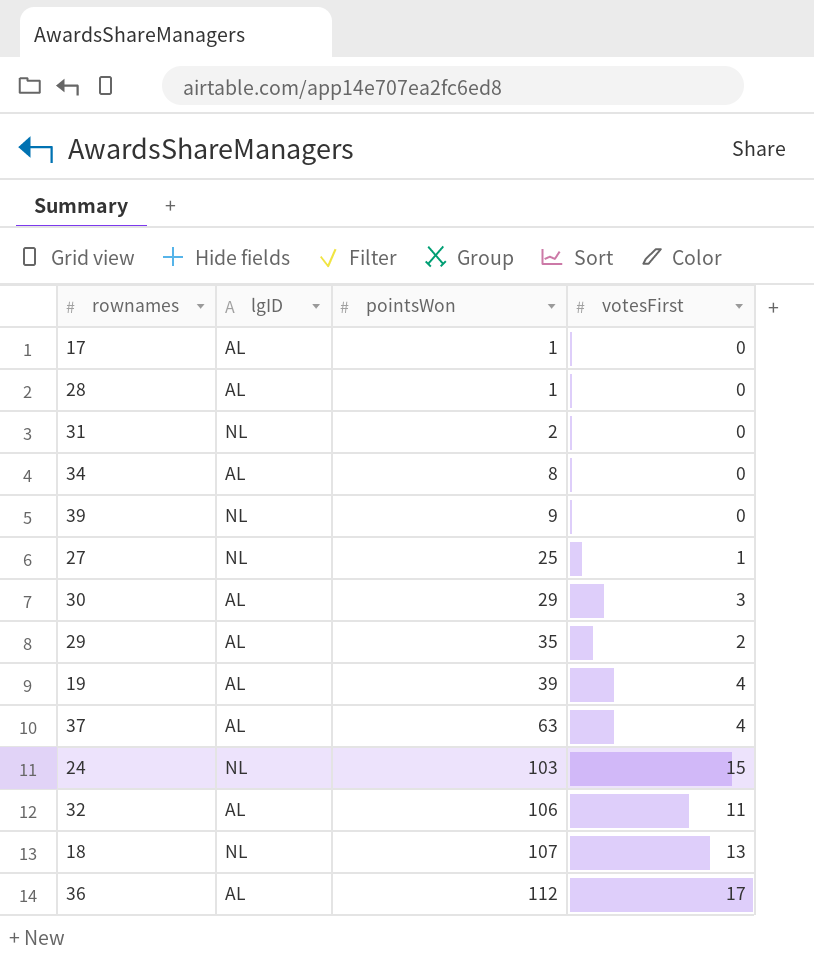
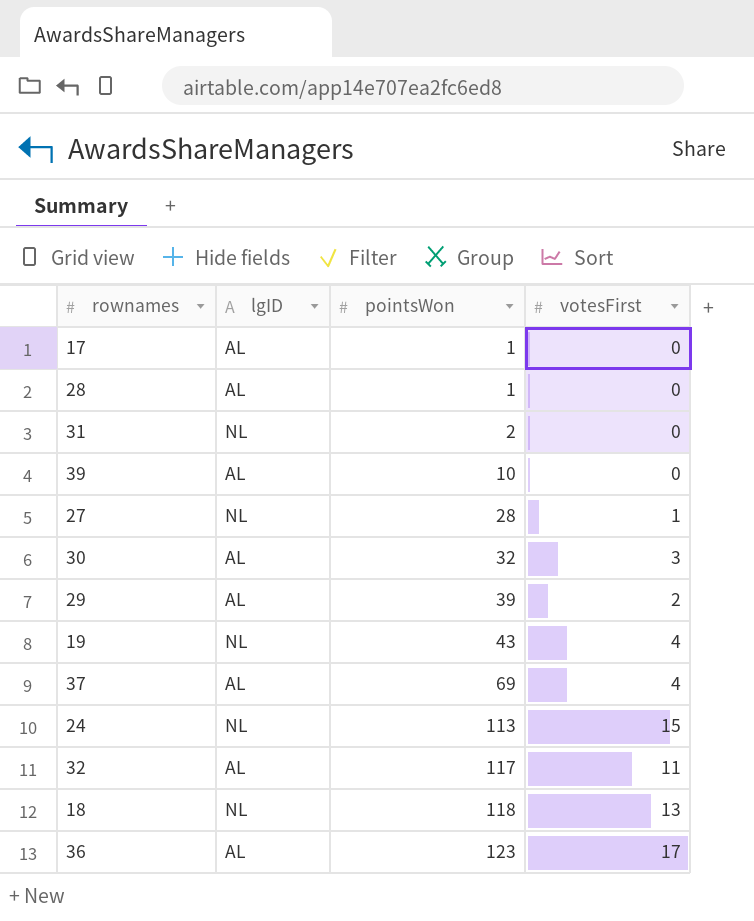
row 34: AL | 8 | 0 -> none
39 | lgID: NL -> AL
39 | pointsWon: 9 -> 10
27 | pointsWon: 25 -> 28
30 | pointsWon: 29 -> 32
29 | pointsWon: 35 -> 39
19 | lgID: AL -> NL
19 | pointsWon: 39 -> 43
37 | pointsWon: 63 -> 69
24 | pointsWon: 103 -> 113
32 | pointsWon: 106 -> 117
18 | pointsWon: 107 -> 118
36 | pointsWon: 112 -> 123

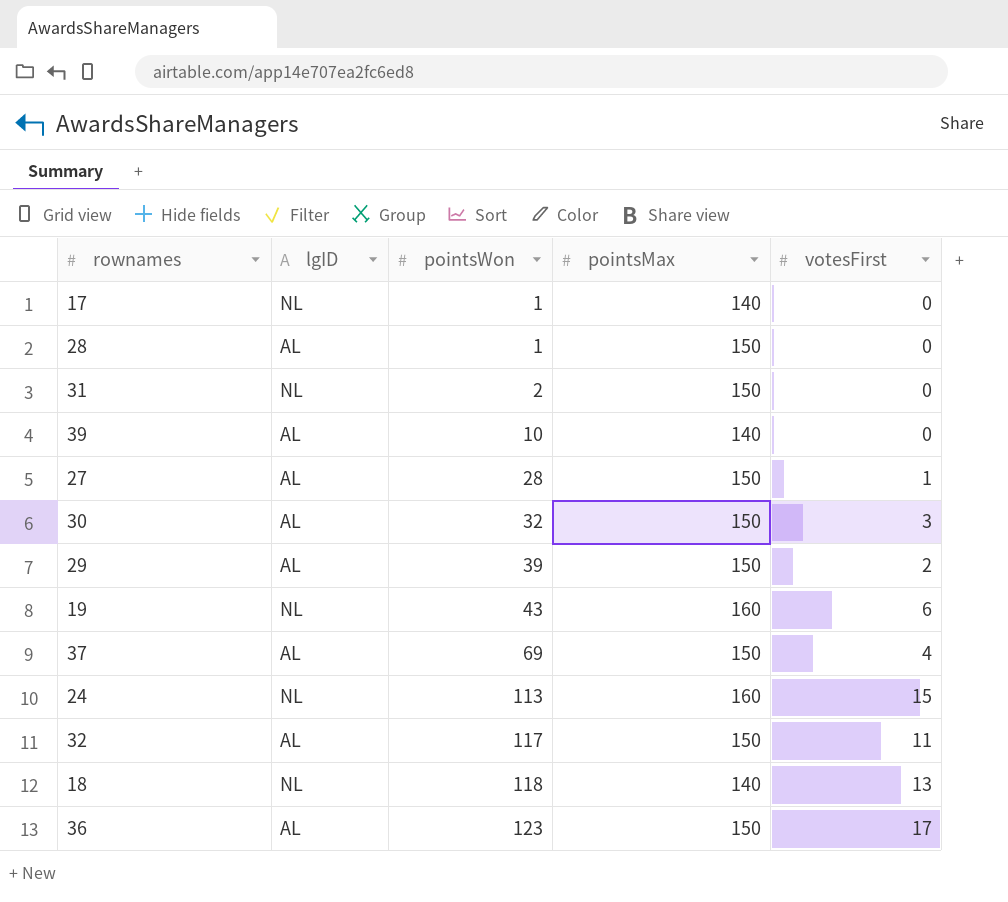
column pointsMax | position: none -> 4
17 | lgID: AL -> NL
27 | lgID: NL -> AL
19 | votesFirst: 4 -> 6

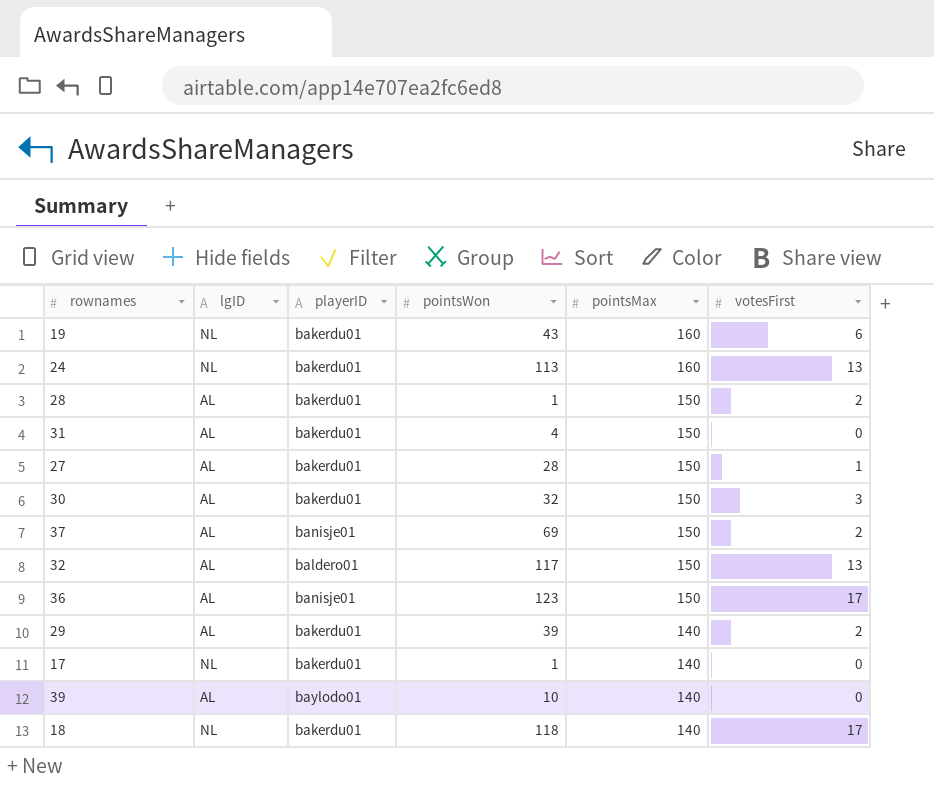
row order: pointsWon ascending -> pointsMax descending
column playerID | position: none -> 3
24 | votesFirst: 15 -> 13
28 | votesFirst: 0 -> 2
31 | lgID: NL -> AL
31 | pointsWon: 2 -> 4
37 | votesFirst: 4 -> 2
32 | votesFirst: 11 -> 13
29 | pointsMax: 150 -> 140
18 | votesFirst: 13 -> 17

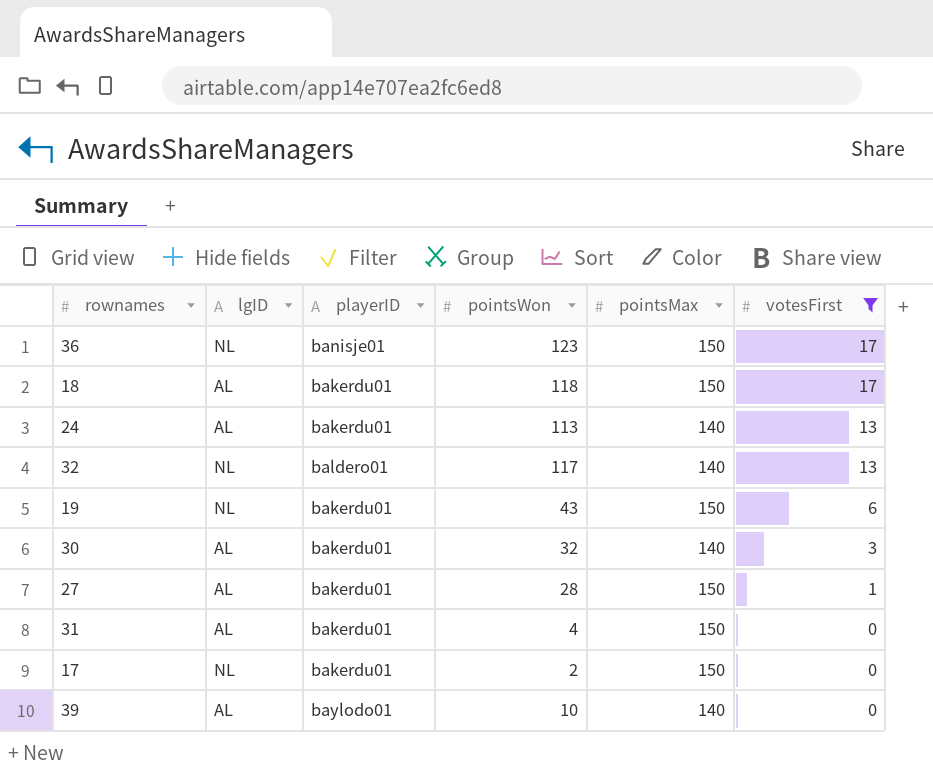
filter: none -> votesFirst != 2
row order: pointsMax descending -> votesFirst descending
36 | lgID: AL -> NL
18 | lgID: NL -> AL
18 | pointsMax: 140 -> 150
24 | lgID: NL -> AL
24 | pointsMax: 160 -> 140
32 | lgID: AL -> NL
32 | pointsMax: 150 -> 140
19 | pointsMax: 160 -> 150
30 | pointsMax: 150 -> 140
17 | pointsWon: 1 -> 2
17 | pointsMax: 140 -> 150

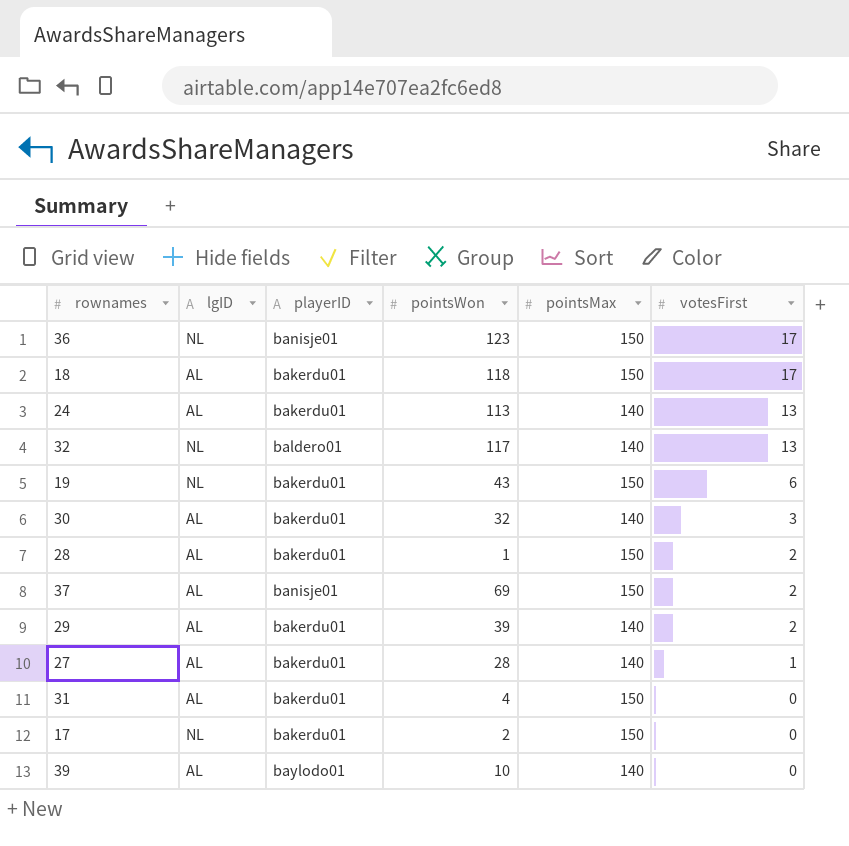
filter: votesFirst != 2 -> none
27 | pointsMax: 150 -> 140

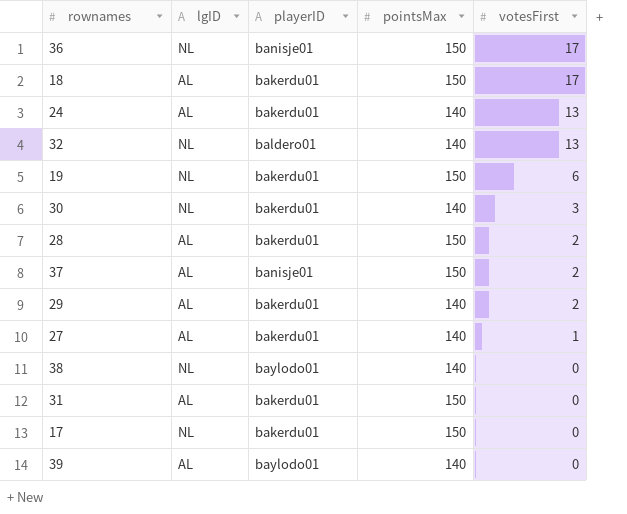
column pointsWon | position: 4 -> none
30 | lgID: AL -> NL
row 38: none -> NL | baylodo01 | 140 | 0

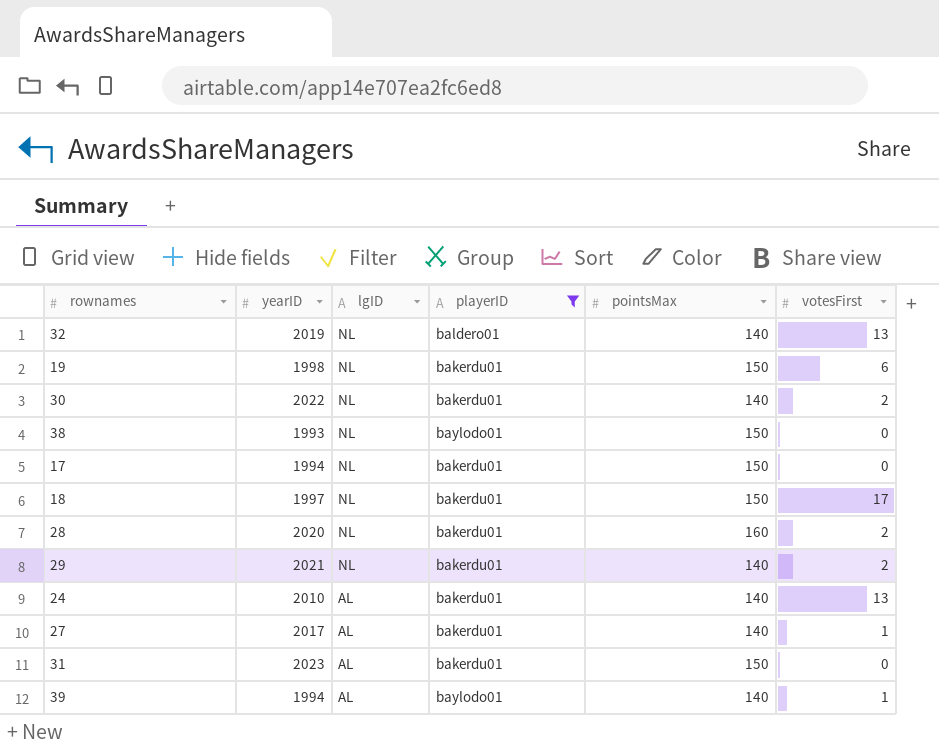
filter: none -> playerID != banisje01
row order: votesFirst descending -> lgID descending
column yearID | position: none -> 2
30 | votesFirst: 3 -> 2
38 | pointsMax: 140 -> 150
18 | lgID: AL -> NL
28 | lgID: AL -> NL
28 | pointsMax: 150 -> 160
29 | lgID: AL -> NL
39 | votesFirst: 0 -> 1

